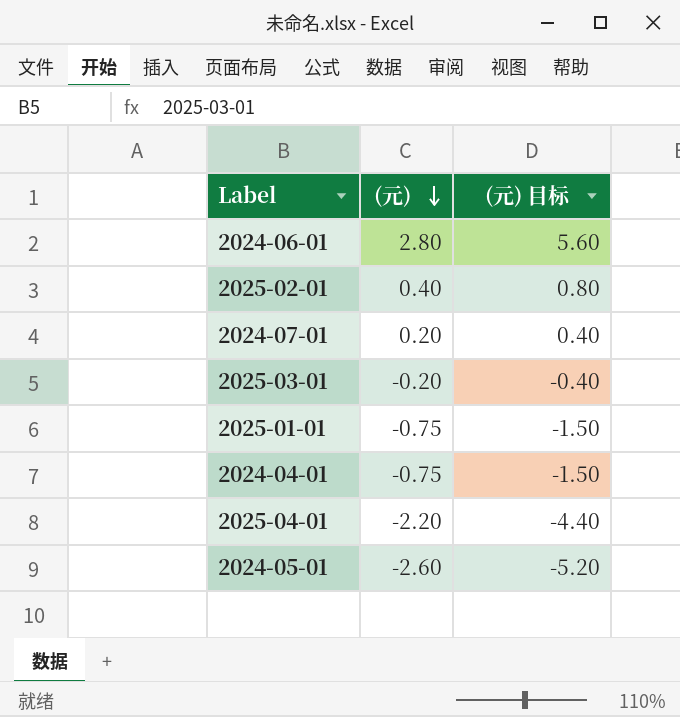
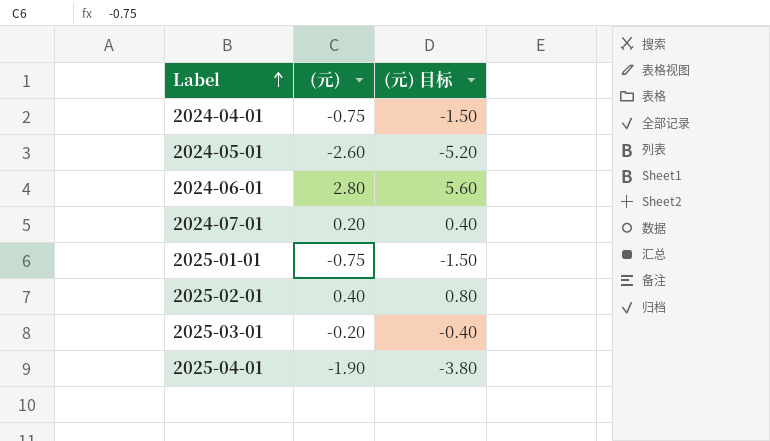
row order: (元) descending -> Label ascending
2025-04-01 | (元): -2.20 -> -1.90
2025-04-01 | (元) 目标: -4.40 -> -3.80

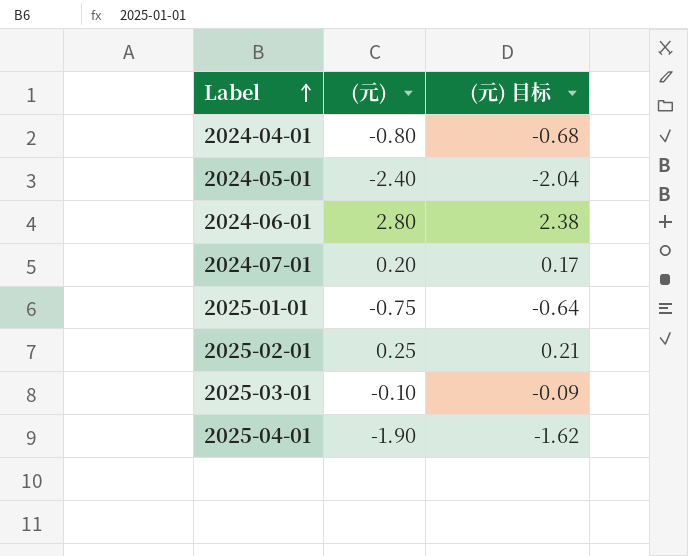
column (元) 目标 | formula: [(元)] * 2 -> [(元)] * 0.85
2024-04-01 | (元): -0.75 -> -0.80
2024-05-01 | (元): -2.60 -> -2.40
2025-02-01 | (元): 0.40 -> 0.25
2025-03-01 | (元): -0.20 -> -0.10

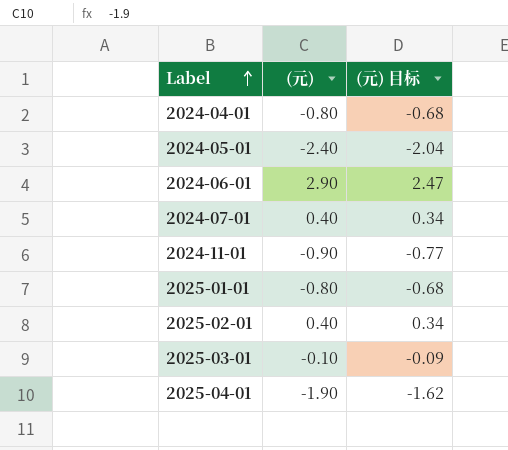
2024-06-01 | (元): 2.80 -> 2.90
2024-06-01 | (元) 目标: 2.38 -> 2.47
2024-07-01 | (元): 0.20 -> 0.40
2024-07-01 | (元) 目标: 0.17 -> 0.34
row 2024-11-01: none -> -0.90 | -0.77
2025-01-01 | (元): -0.75 -> -0.80
2025-01-01 | (元) 目标: -0.64 -> -0.68
2025-02-01 | (元): 0.25 -> 0.40
2025-02-01 | (元) 目标: 0.21 -> 0.34

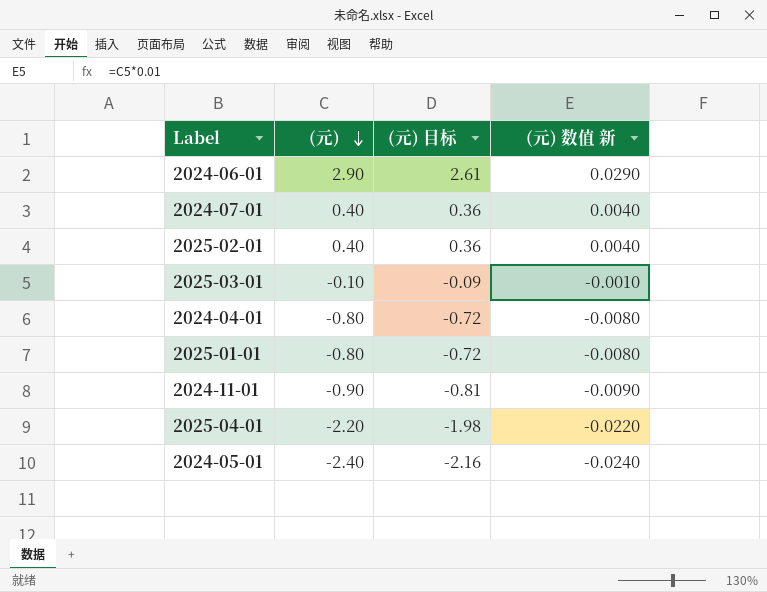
row order: Label ascending -> (元) descending
column (元) 目标 | formula: [(元)] * 0.85 -> [(元)] * 0.9
column (元) 数值 新 | formula: none -> [(元)] * 0.01
2025-04-01 | (元): -1.90 -> -2.20

